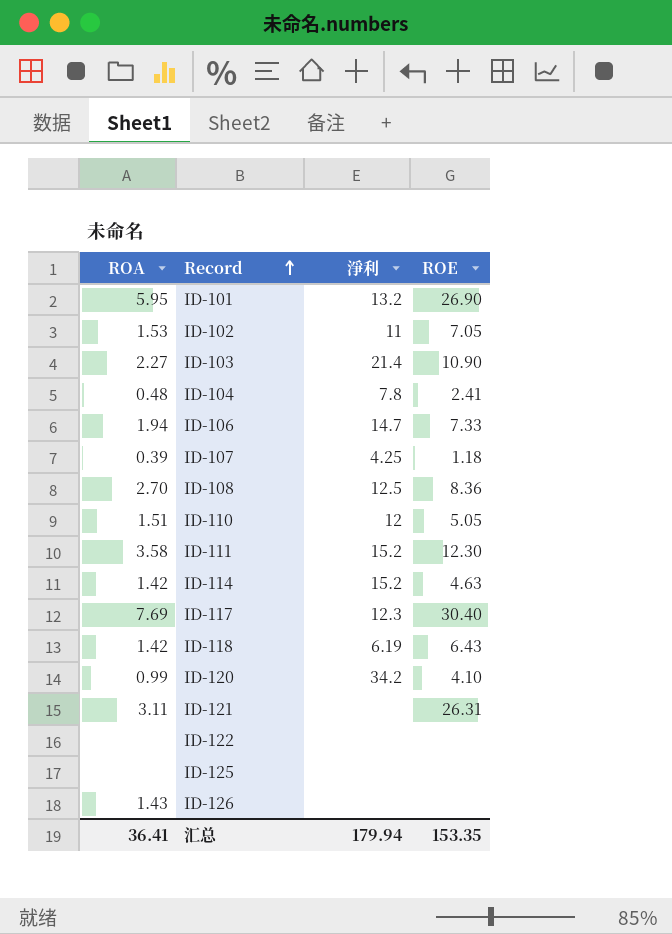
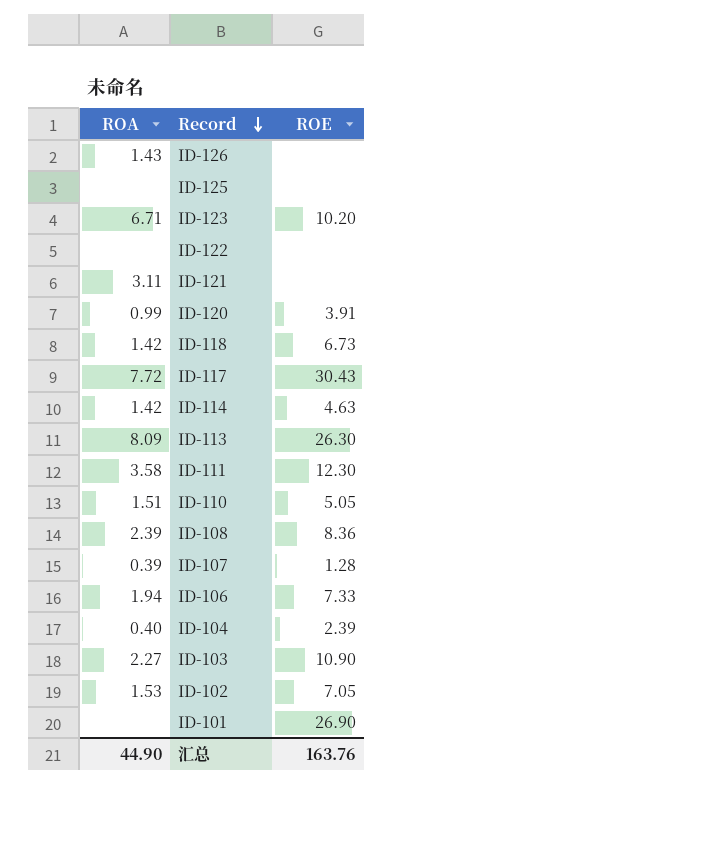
row order: Record ascending -> Record descending
column 淨利 | position: 3 -> none
row ID-123: none -> 6.71 | 10.20
ID-121 | ROE: 26.31 -> none
ID-120 | ROE: 4.10 -> 3.91
ID-118 | ROE: 6.43 -> 6.73
ID-117 | ROA: 7.69 -> 7.72
ID-117 | ROE: 30.40 -> 30.43
row ID-113: none -> 8.09 | 26.30
ID-108 | ROA: 2.70 -> 2.39
ID-107 | ROE: 1.18 -> 1.28
ID-104 | ROA: 0.48 -> 0.40
ID-104 | ROE: 2.41 -> 2.39
ID-101 | ROA: 5.95 -> none
汇总 | ROA: 36.41 -> 44.90
汇总 | ROE: 153.35 -> 163.76

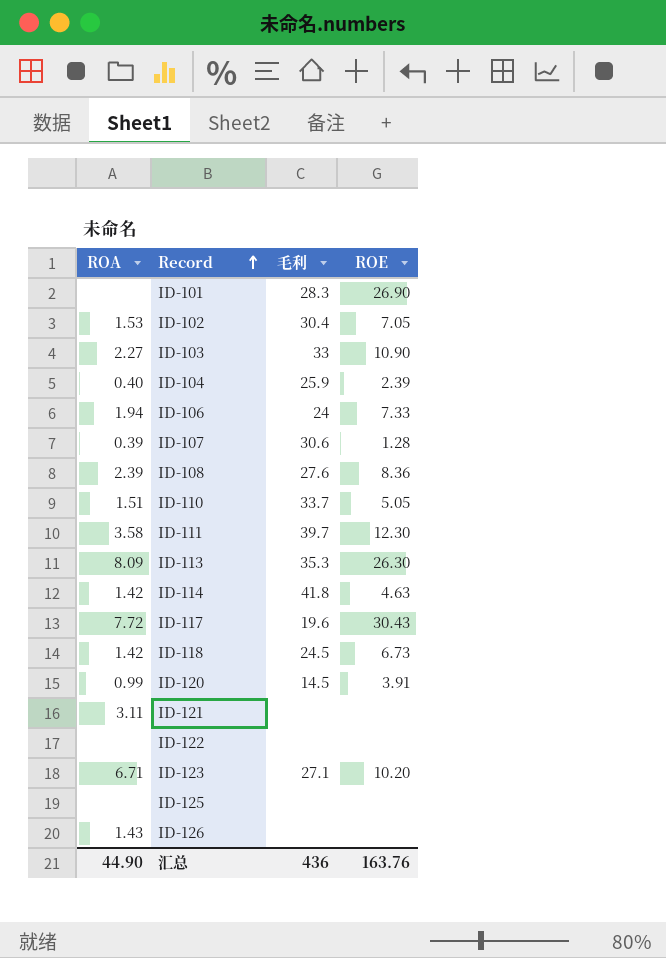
row order: Record descending -> Record ascending
column 毛利 | position: none -> 3

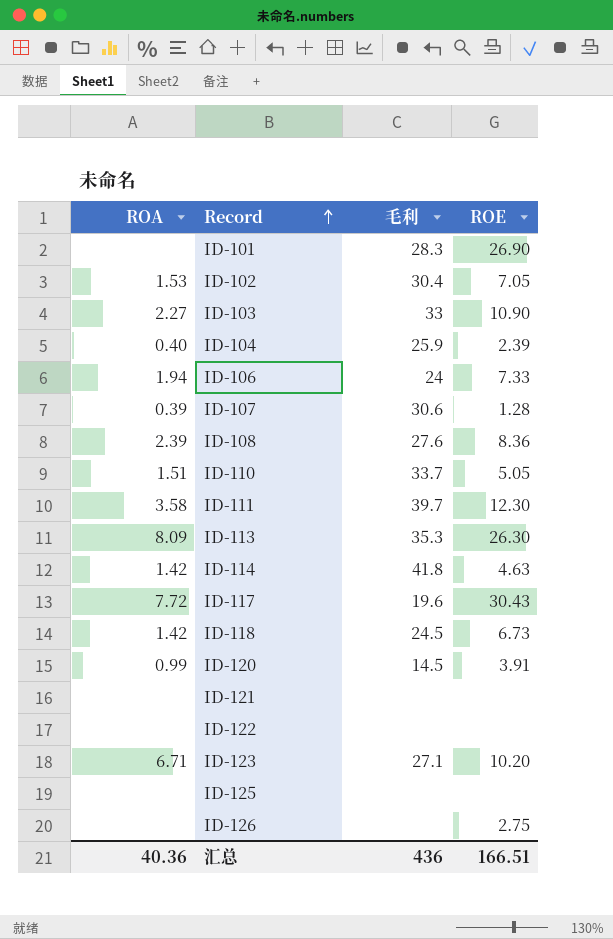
ID-121 | ROA: 3.11 -> none
ID-126 | ROA: 1.43 -> none
ID-126 | ROE: none -> 2.75
汇总 | ROA: 44.90 -> 40.36
汇总 | ROE: 163.76 -> 166.51

